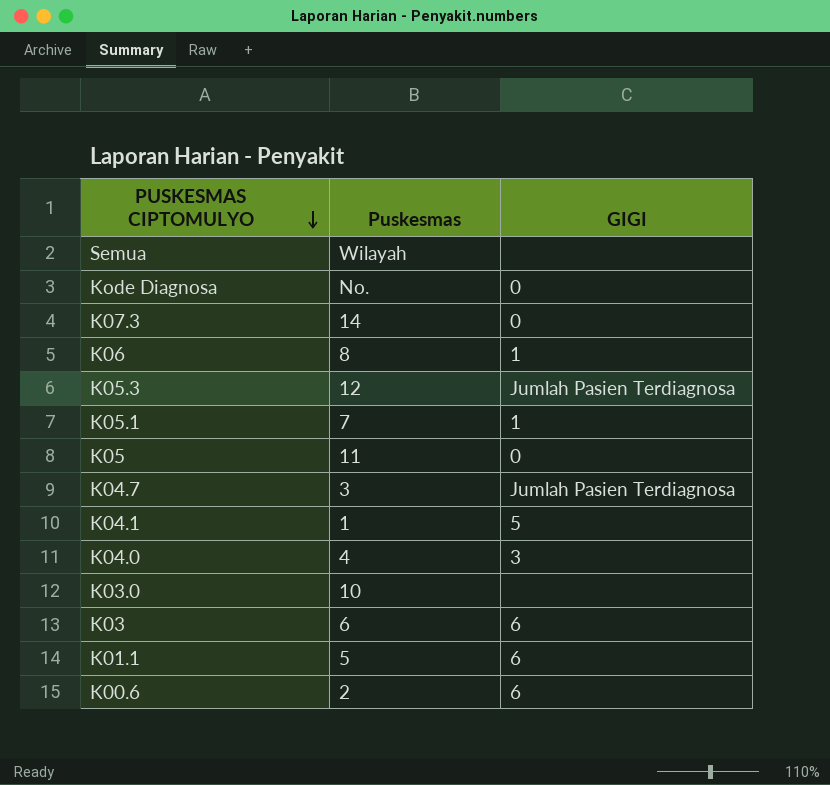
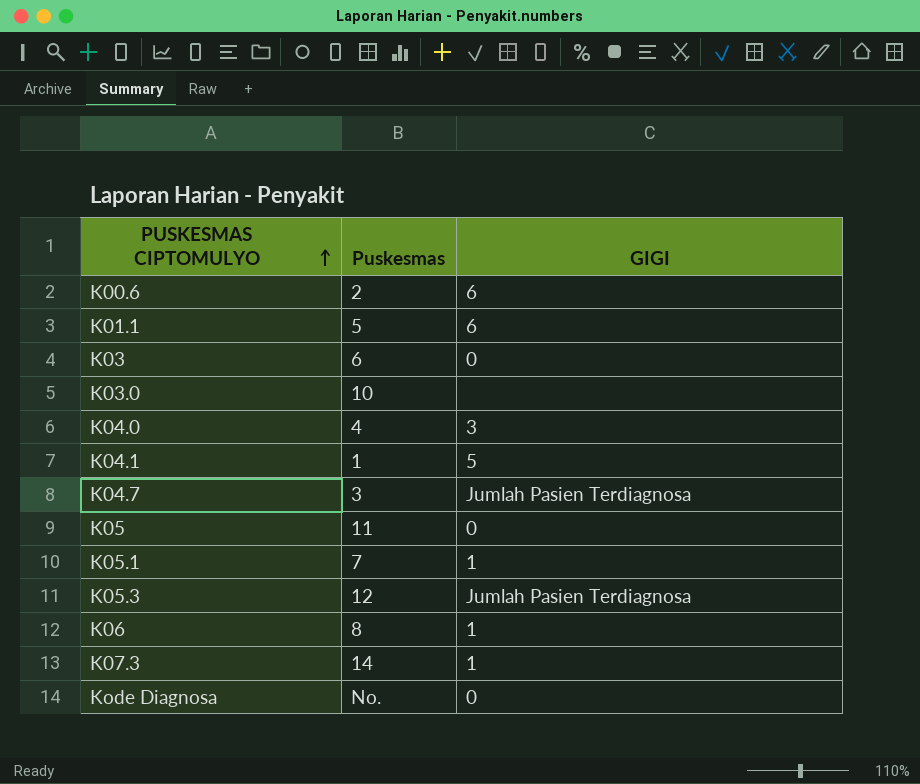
row order: PUSKESMAS CIPTOMULYO descending -> PUSKESMAS CIPTOMULYO ascending
row Semua: Wilayah | none -> none
K03 | GIGI: 6 -> 0
K07.3 | GIGI: 0 -> 1

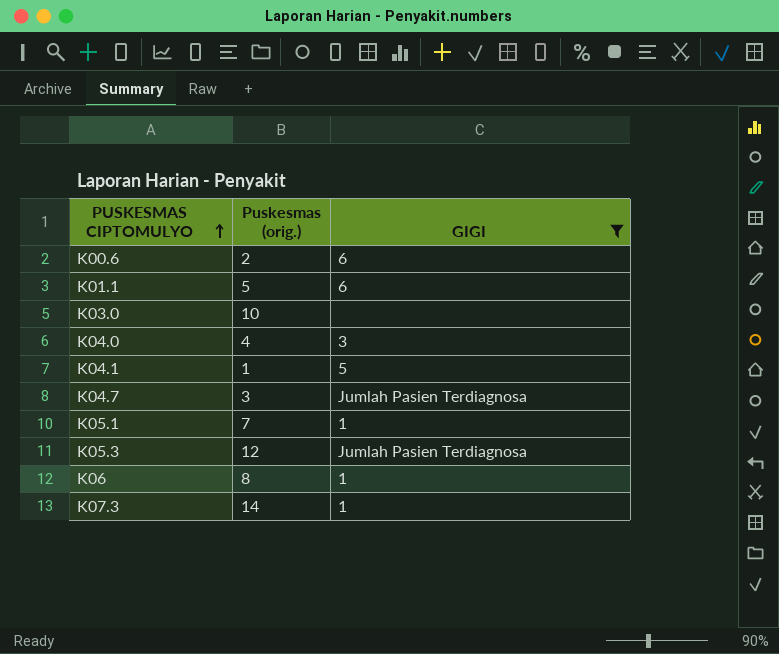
filter: none -> GIGI != 0
column name: Puskesmas -> Puskesmas (orig.)

